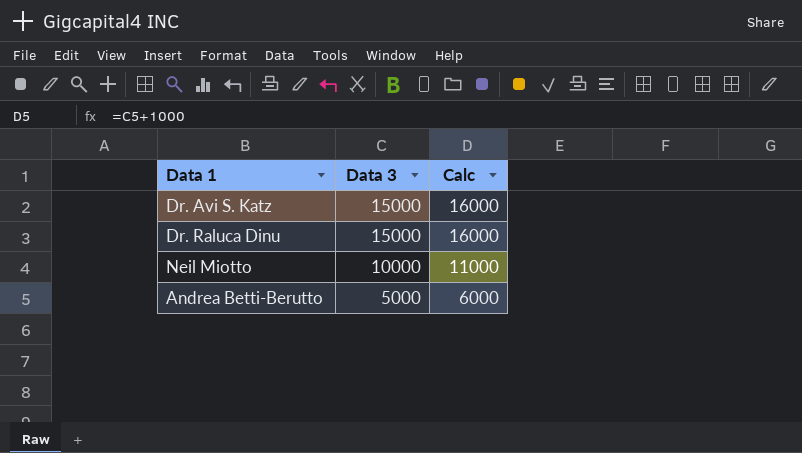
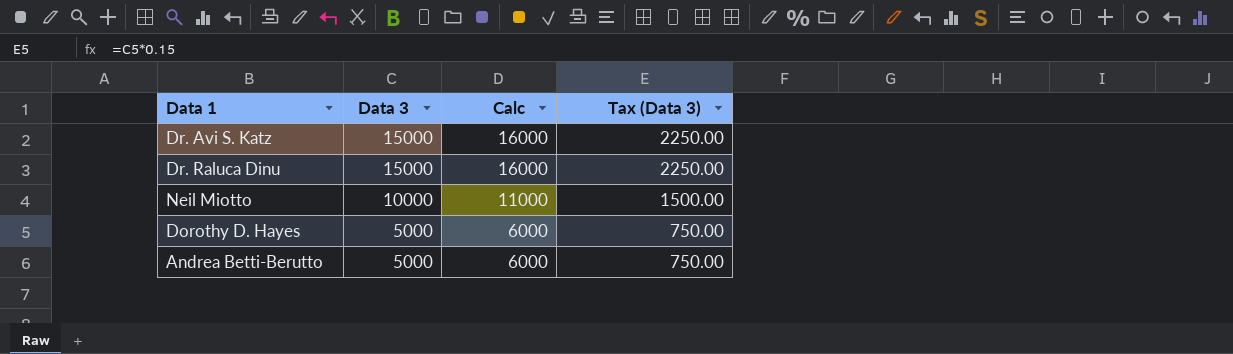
column Tax (Data 3) | formula: none -> [Data 3] * 0.15
row Dorothy D. Hayes: none -> 5000 | 6000 | 750.00

